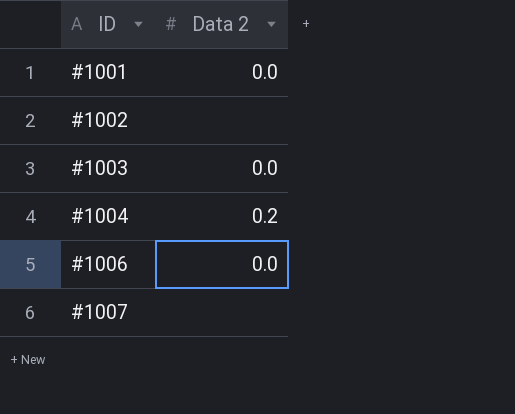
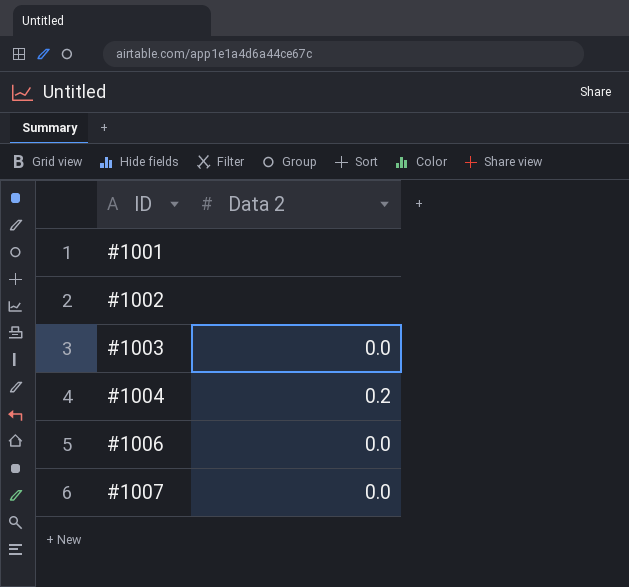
#1001 | Data 2: 0.0 -> none
#1007 | Data 2: none -> 0.0

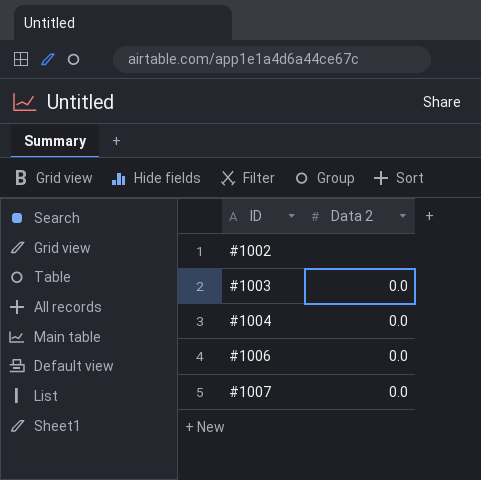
row #1001: none -> none
#1004 | Data 2: 0.2 -> 0.0

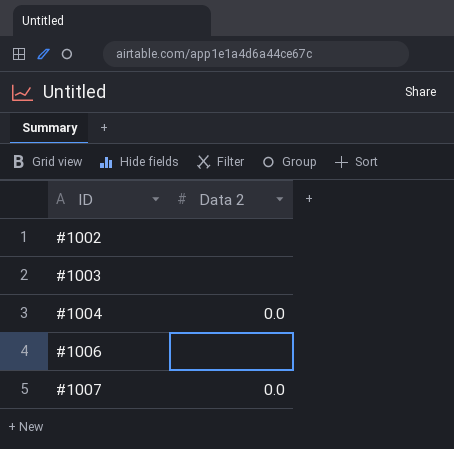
#1003 | Data 2: 0.0 -> none
#1006 | Data 2: 0.0 -> none

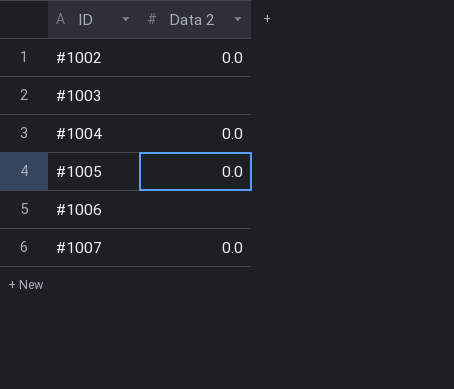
#1002 | Data 2: none -> 0.0
row #1005: none -> 0.0

